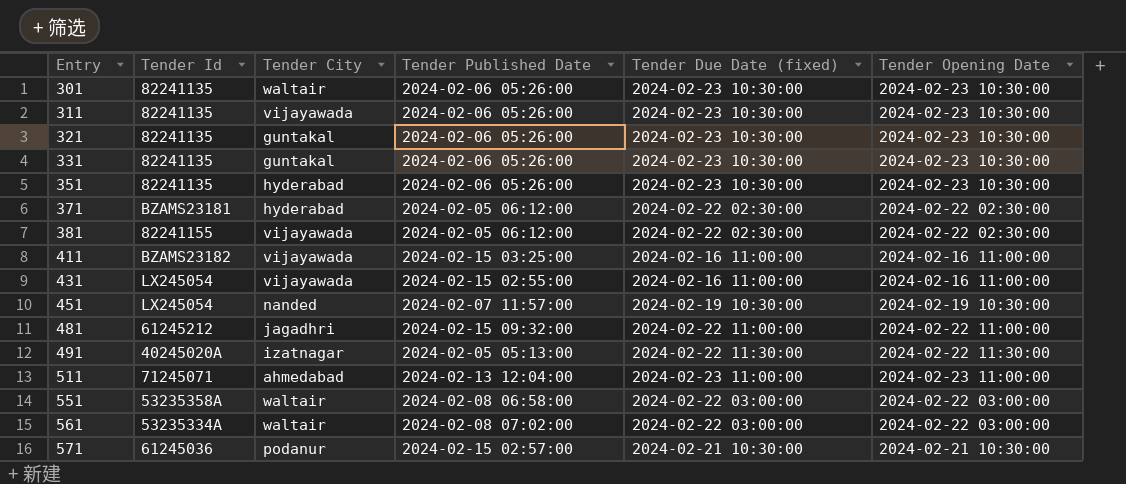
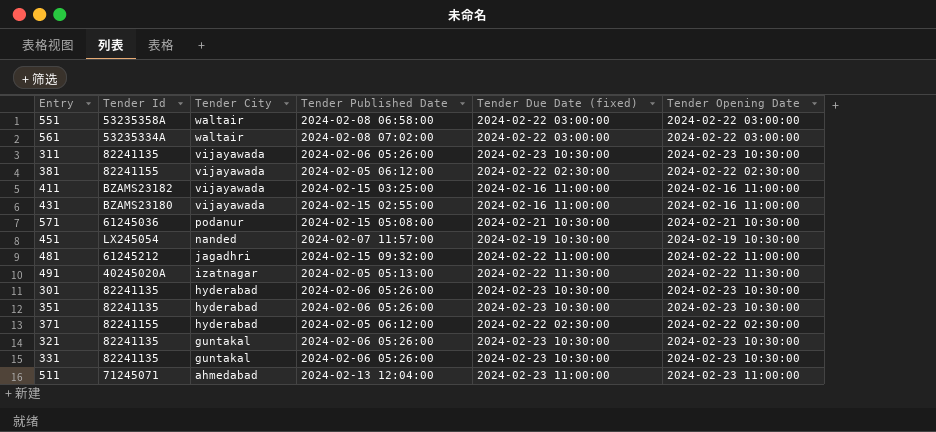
row order: Entry ascending -> Tender City descending
431 | Tender Id: LX245054 -> BZAMS23180
571 | Tender Published Date: 2024-02-15 02:57:00 -> 2024-02-15 05:08:00
301 | Tender City: waltair -> hyderabad
371 | Tender Id: BZAMS23181 -> 82241155

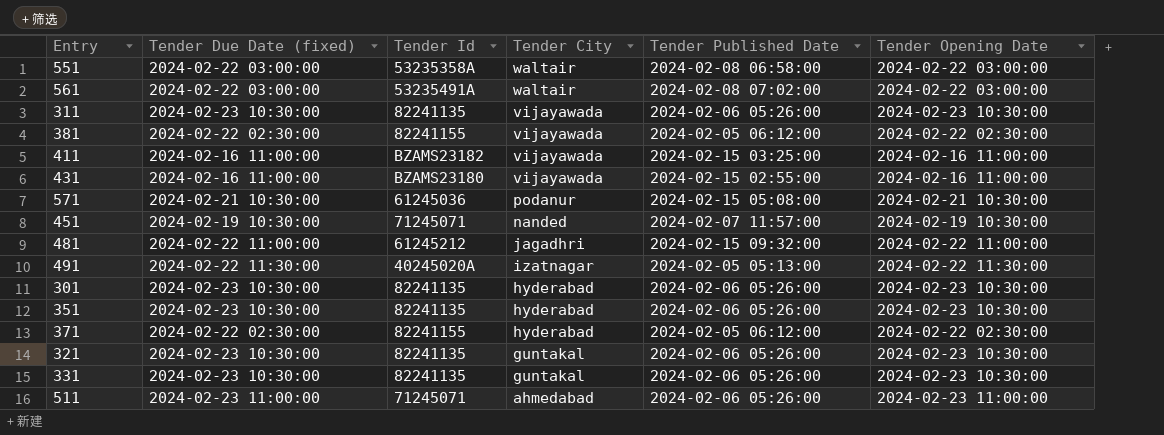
column Tender Due Date (fixed) | position: 5 -> 2
561 | Tender Id: 53235334A -> 53235491A
451 | Tender Id: LX245054 -> 71245071
511 | Tender Published Date: 2024-02-13 12:04:00 -> 2024-02-06 05:26:00

